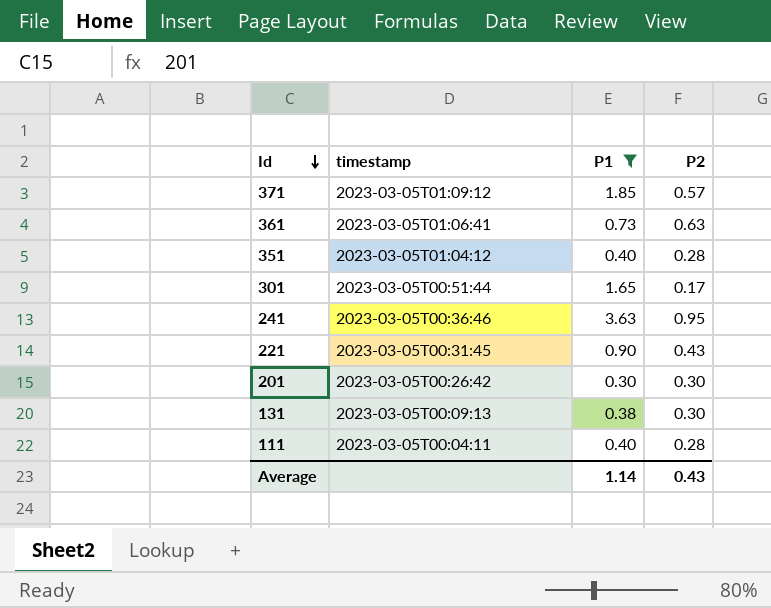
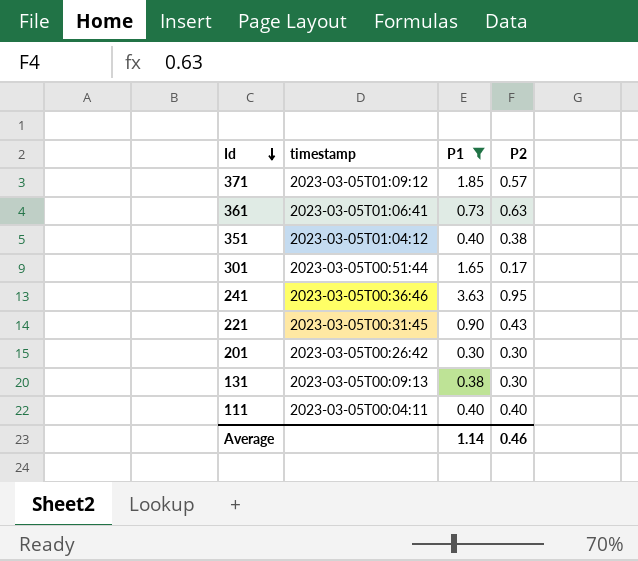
351 | P2: 0.28 -> 0.38
111 | P2: 0.28 -> 0.40
Average | P2: 0.43 -> 0.46

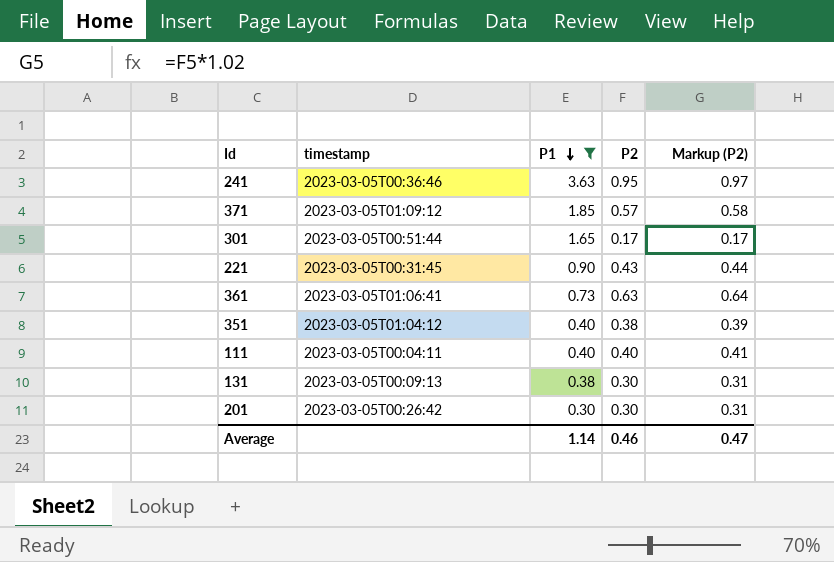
row order: Id descending -> P1 descending
column Markup (P2) | formula: none -> [P2] * 1.02

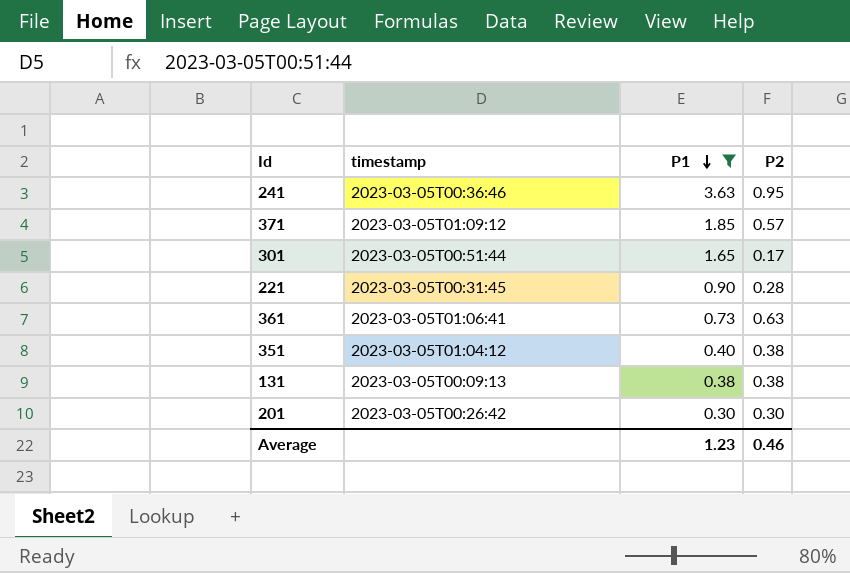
column Markup (P2) | formula: [P2] * 1.02 -> none
row 111: 2023-03-05T00:04:11 | 0.40 | 0.40 | 0.41 -> none
221 | P2: 0.43 -> 0.28
131 | P2: 0.30 -> 0.38
Average | P1: 1.14 -> 1.23

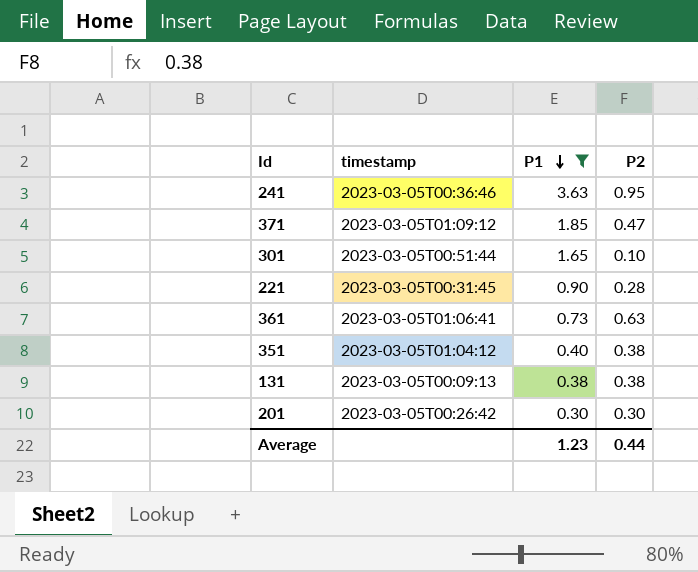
371 | P2: 0.57 -> 0.47
301 | P2: 0.17 -> 0.10
Average | P2: 0.46 -> 0.44

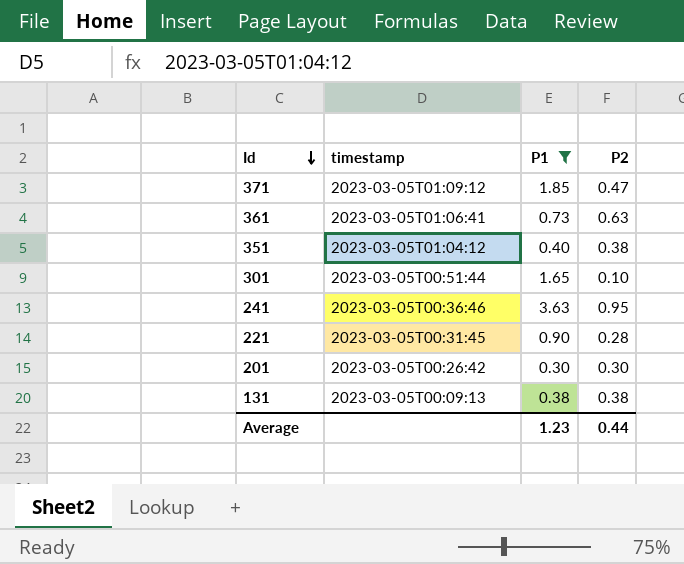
row order: P1 descending -> Id descending

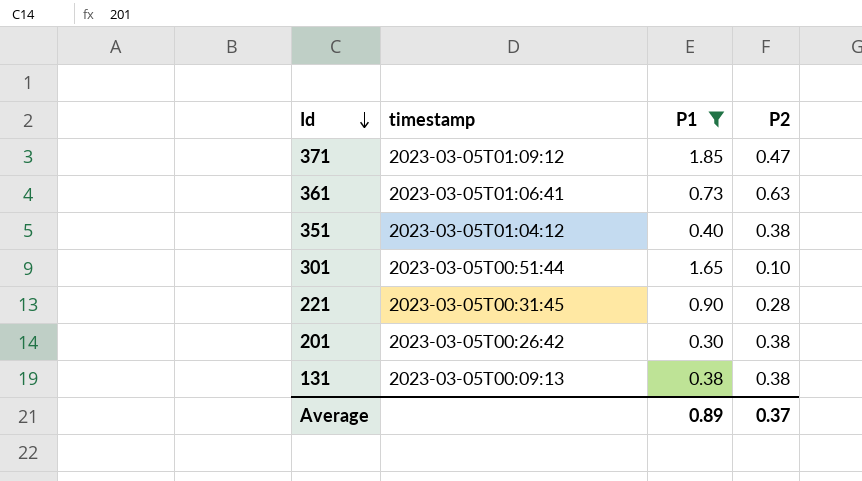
row 241: 2023-03-05T00:36:46 | 3.63 | 0.95 -> none
201 | P2: 0.30 -> 0.38
Average | P1: 1.23 -> 0.89
Average | P2: 0.44 -> 0.37

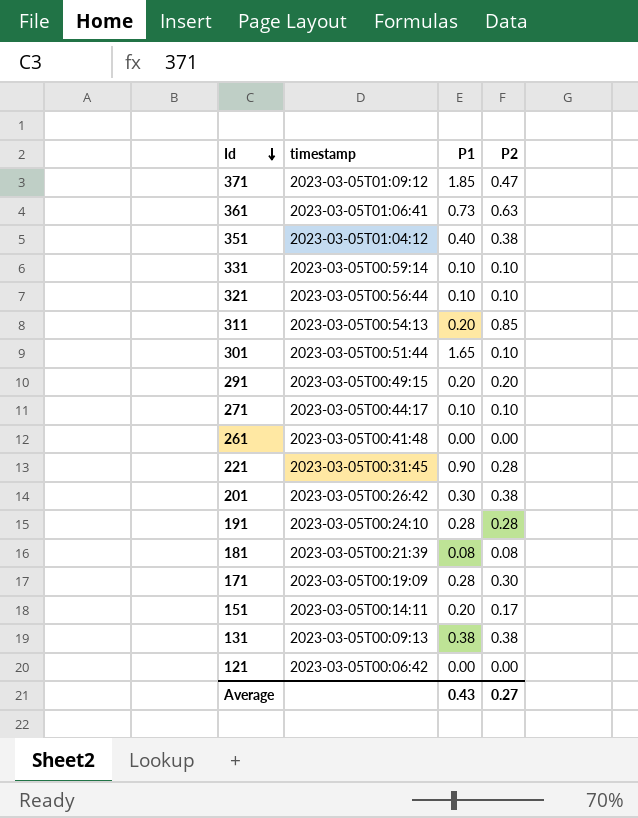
filter: P1 >= 0.30 -> none
Average | P1: 0.89 -> 0.43
Average | P2: 0.37 -> 0.27

